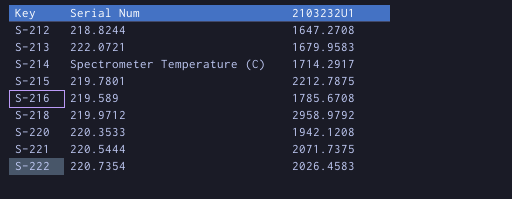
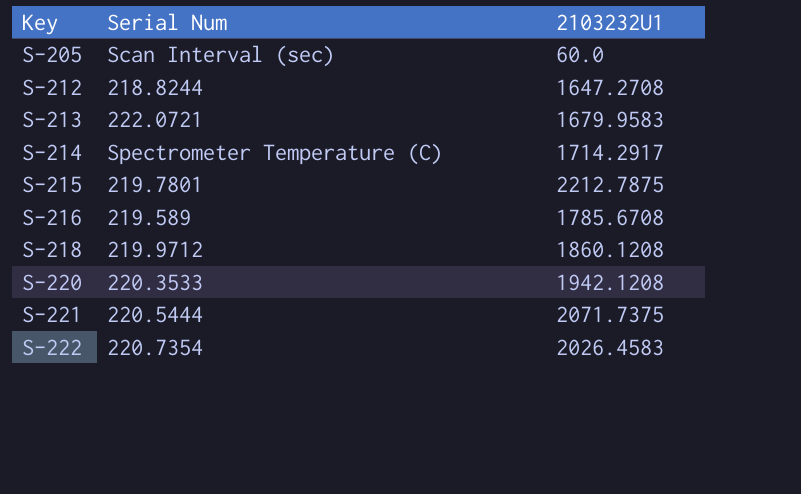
row S-205: none -> Scan Interval (sec) | 60.0
S-218 | 2103232U1: 2958.9792 -> 1860.1208

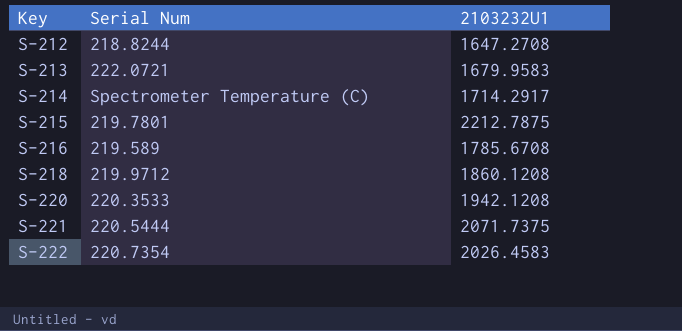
row S-205: Scan Interval (sec) | 60.0 -> none

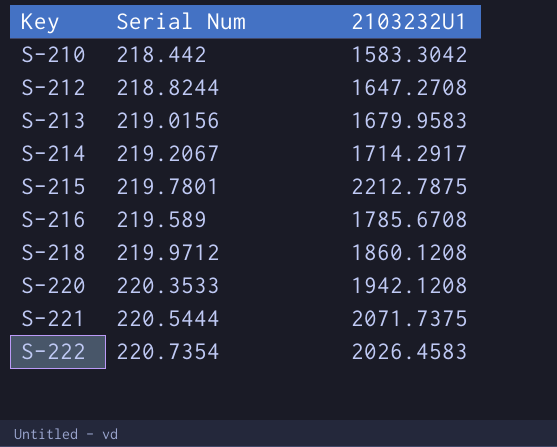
row S-210: none -> 218.442 | 1583.3042
S-213 | Serial Num: 222.0721 -> 219.0156
S-214 | Serial Num: Spectrometer Temperature (C) -> 219.2067

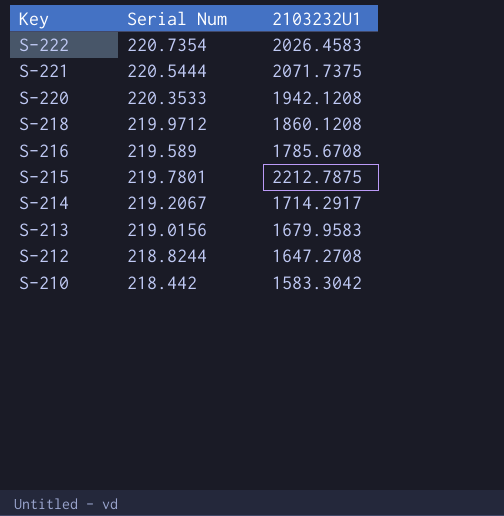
row order: Key ascending -> Key descending

